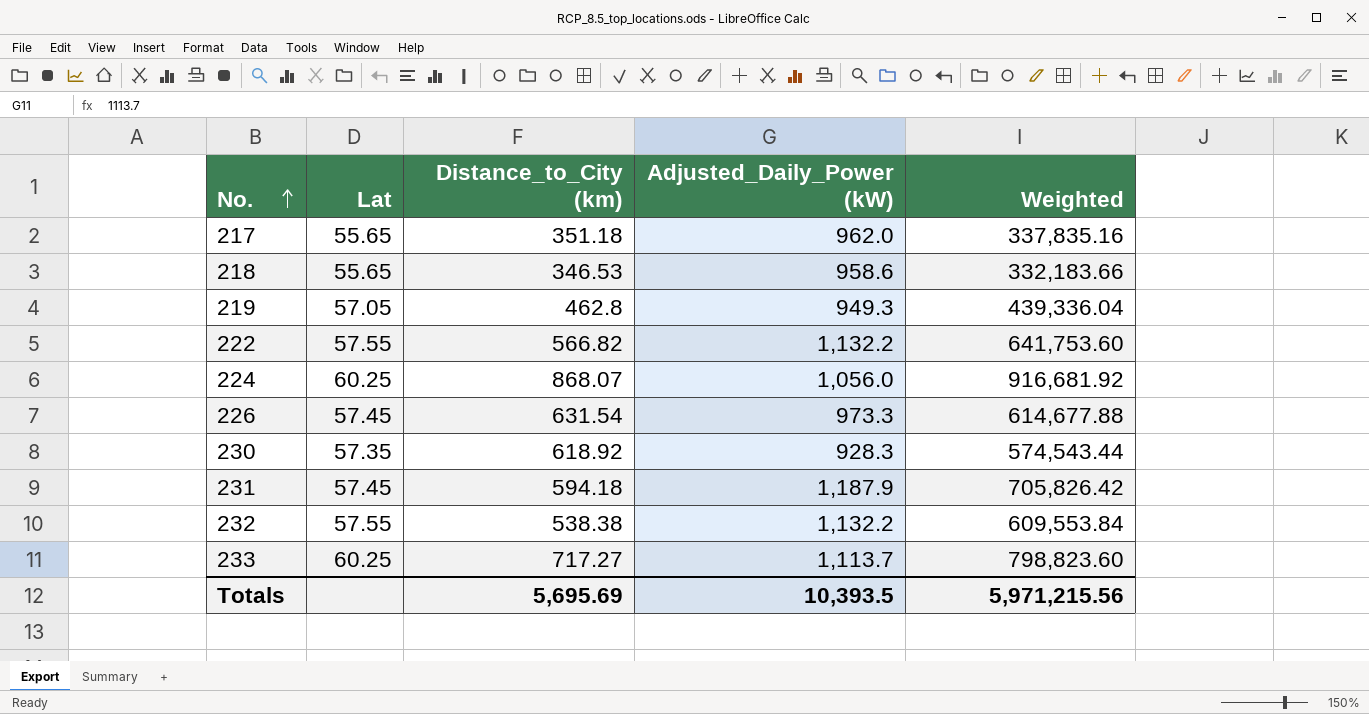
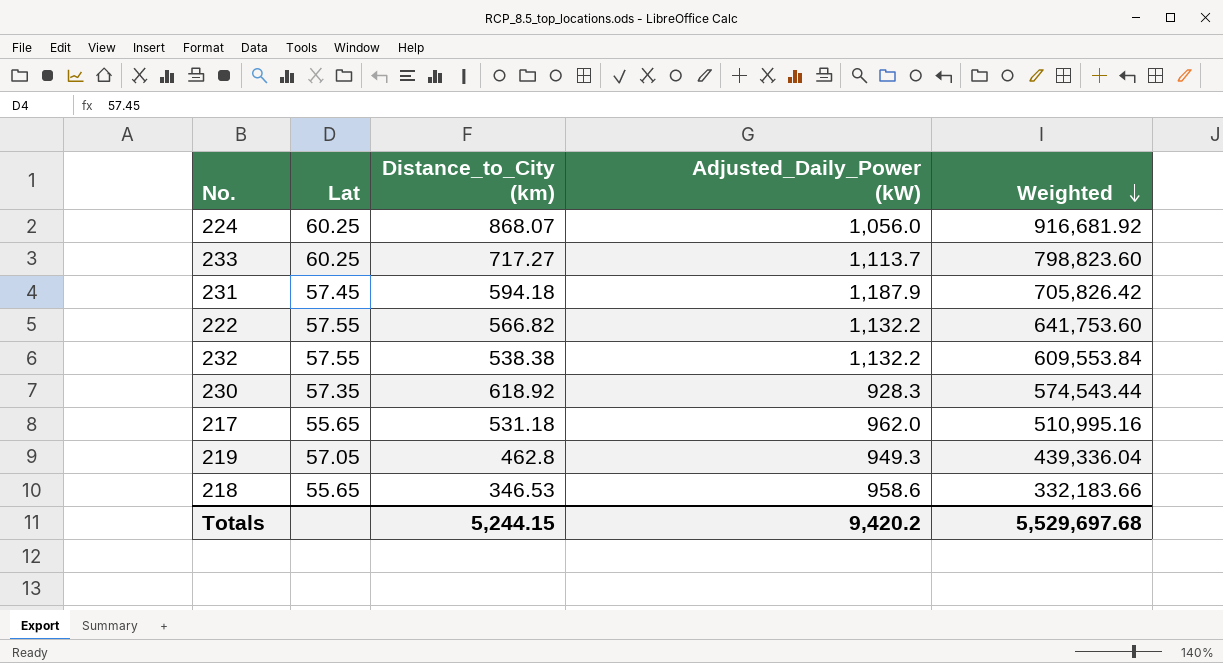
row order: No. ascending -> Weighted descending
row 226: 57.45 | 631.54 | 973.3 | 614,677.88 -> none
217 | Distance_to_City (km): 351.18 -> 531.18
217 | Weighted: 337,835.16 -> 510,995.16
Totals | Distance_to_City (km): 5,695.69 -> 5,244.15
Totals | Adjusted_Daily_Power (kW): 10,393.5 -> 9,420.2
Totals | Weighted: 5,971,215.56 -> 5,529,697.68

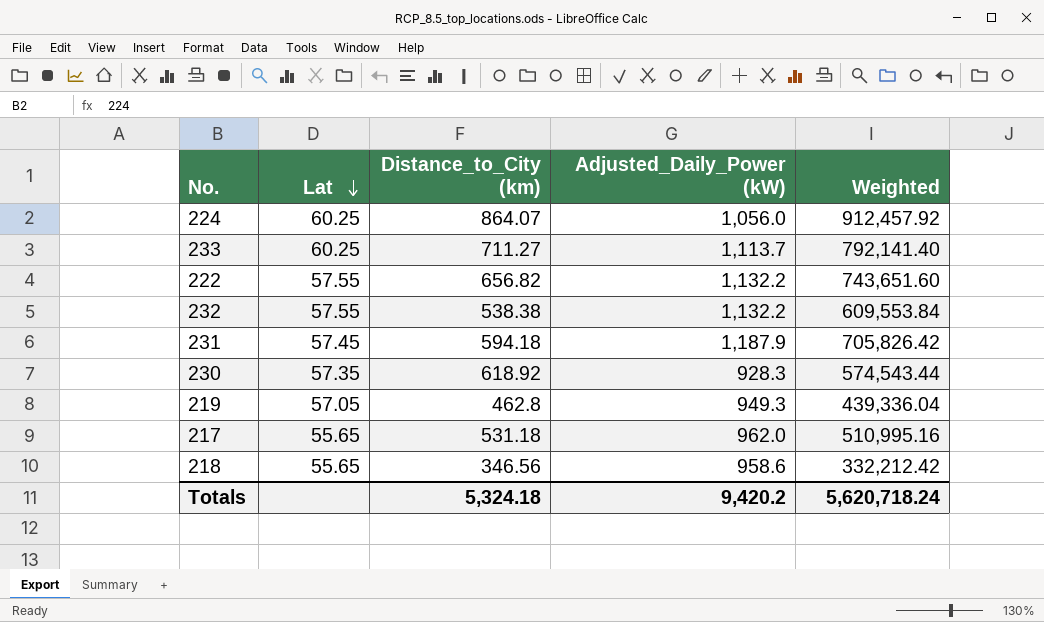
row order: Weighted descending -> Lat descending
224 | Distance_to_City (km): 868.07 -> 864.07
224 | Weighted: 916,681.92 -> 912,457.92
233 | Distance_to_City (km): 717.27 -> 711.27
233 | Weighted: 798,823.60 -> 792,141.40
222 | Distance_to_City (km): 566.82 -> 656.82
222 | Weighted: 641,753.60 -> 743,651.60
218 | Distance_to_City (km): 346.53 -> 346.56
218 | Weighted: 332,183.66 -> 332,212.42
Totals | Distance_to_City (km): 5,244.15 -> 5,324.18
Totals | Weighted: 5,529,697.68 -> 5,620,718.24

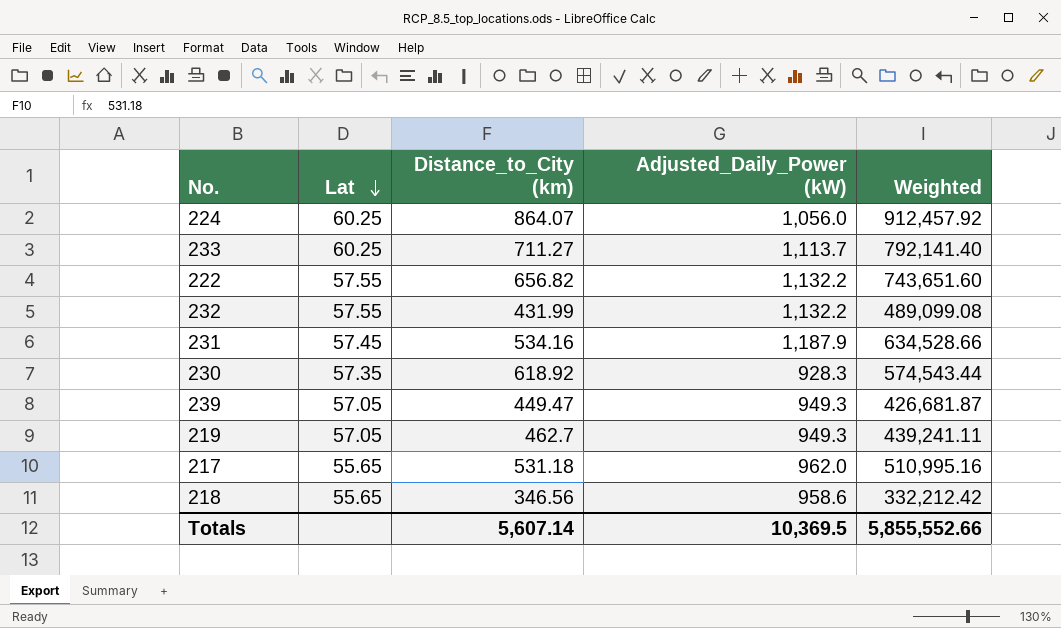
232 | Distance_to_City (km): 538.38 -> 431.99
232 | Weighted: 609,553.84 -> 489,099.08
231 | Distance_to_City (km): 594.18 -> 534.16
231 | Weighted: 705,826.42 -> 634,528.66
row 239: none -> 57.05 | 449.47 | 949.3 | 426,681.87
219 | Distance_to_City (km): 462.8 -> 462.7
219 | Weighted: 439,336.04 -> 439,241.11
Totals | Distance_to_City (km): 5,324.18 -> 5,607.14
Totals | Adjusted_Daily_Power (kW): 9,420.2 -> 10,369.5
Totals | Weighted: 5,620,718.24 -> 5,855,552.66

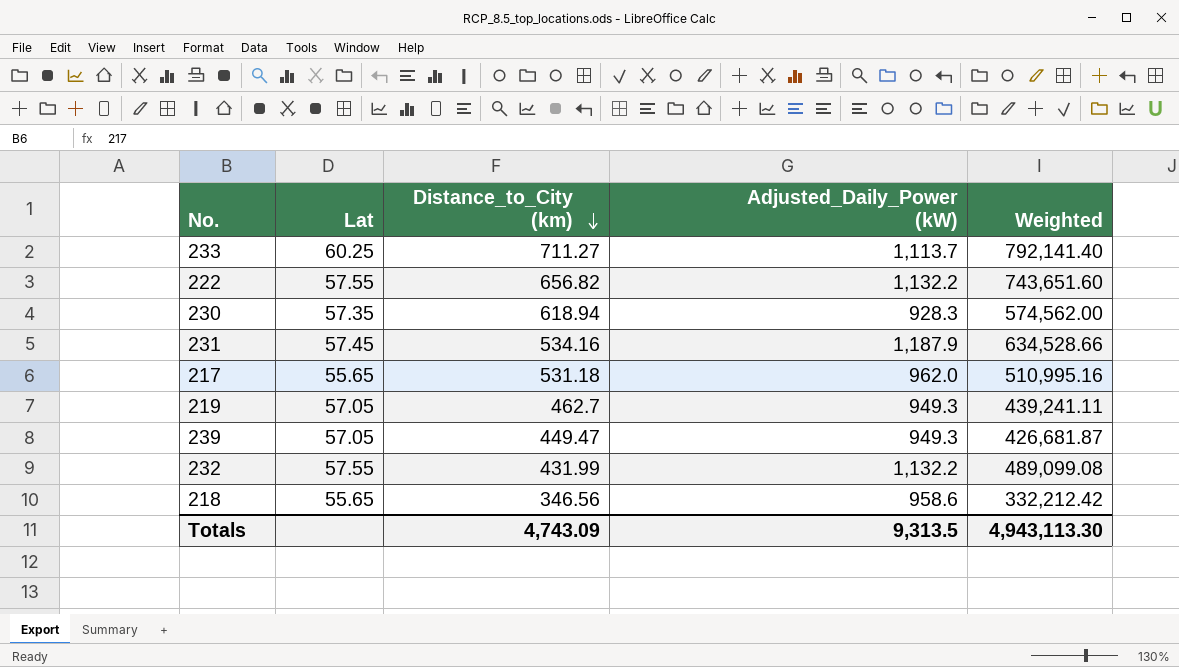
row order: Lat descending -> Distance_to_City (km) descending
row 224: 60.25 | 864.07 | 1,056.0 | 912,457.92 -> none
230 | Distance_to_City (km): 618.92 -> 618.94
230 | Weighted: 574,543.44 -> 574,562.00
Totals | Distance_to_City (km): 5,607.14 -> 4,743.09
Totals | Adjusted_Daily_Power (kW): 10,369.5 -> 9,313.5
Totals | Weighted: 5,855,552.66 -> 4,943,113.30

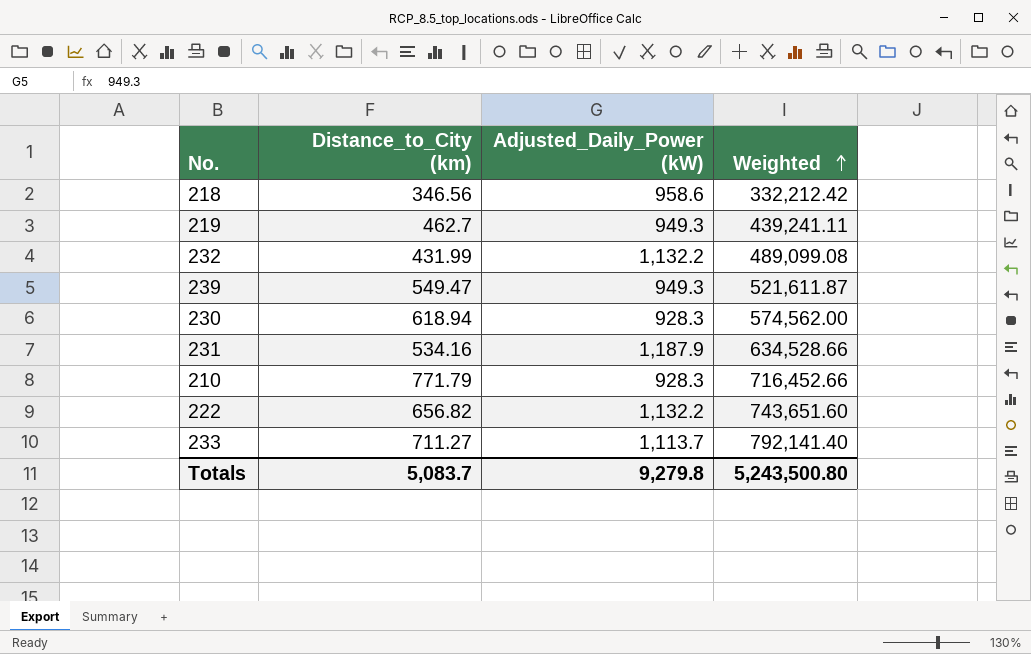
row order: Distance_to_City (km) descending -> Weighted ascending
column Lat | position: 2 -> none
row 217: 55.65 | 531.18 | 962.0 | 510,995.16 -> none
239 | Distance_to_City (km): 449.47 -> 549.47
239 | Weighted: 426,681.87 -> 521,611.87
row 210: none -> 771.79 | 928.3 | 716,452.66
Totals | Distance_to_City (km): 4,743.09 -> 5,083.7
Totals | Adjusted_Daily_Power (kW): 9,313.5 -> 9,279.8
Totals | Weighted: 4,943,113.30 -> 5,243,500.80

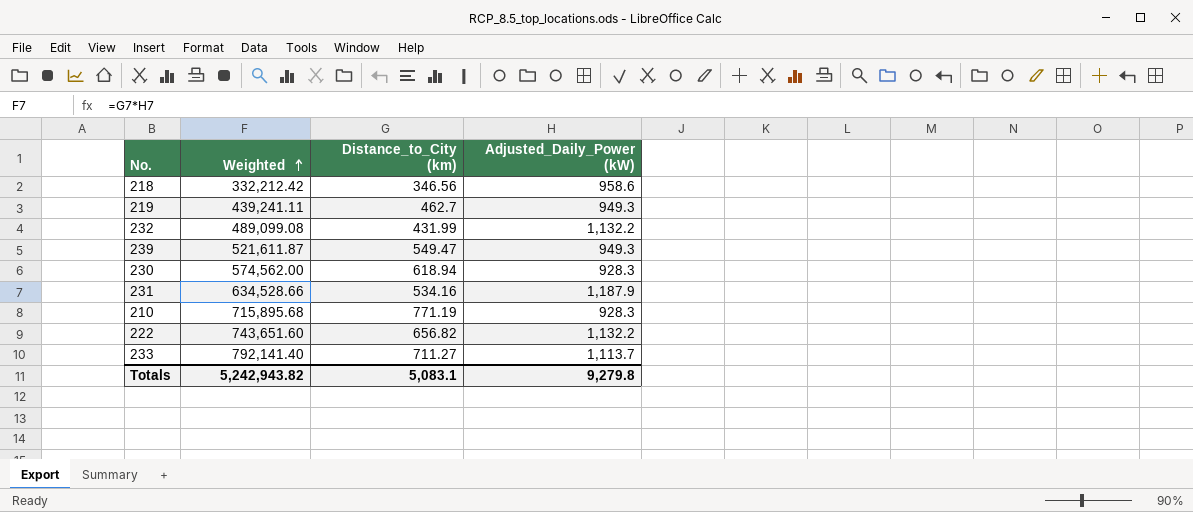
column Weighted | position: 4 -> 2
210 | Weighted: 716,452.66 -> 715,895.68
210 | Distance_to_City (km): 771.79 -> 771.19
Totals | Weighted: 5,243,500.80 -> 5,242,943.82
Totals | Distance_to_City (km): 5,083.7 -> 5,083.1

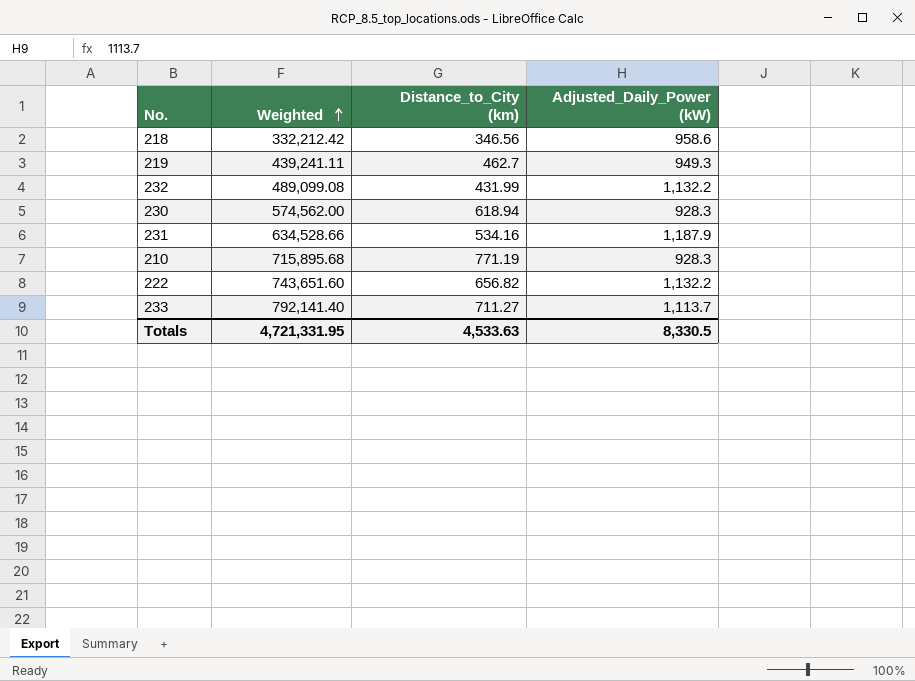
row 239: 521,611.87 | 549.47 | 949.3 -> none
Totals | Weighted: 5,242,943.82 -> 4,721,331.95
Totals | Distance_to_City (km): 5,083.1 -> 4,533.63
Totals | Adjusted_Daily_Power (kW): 9,279.8 -> 8,330.5

